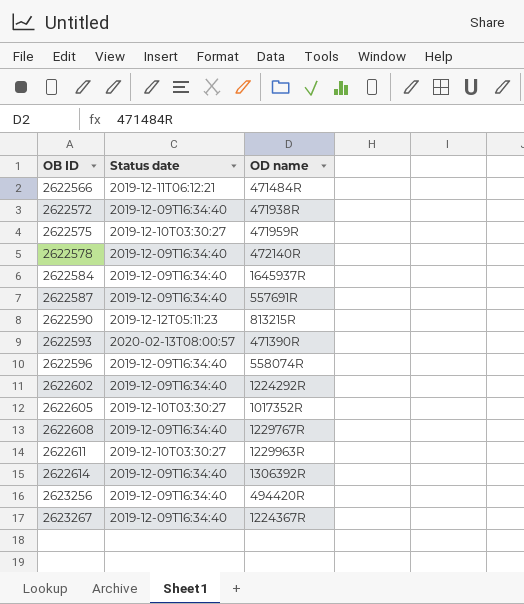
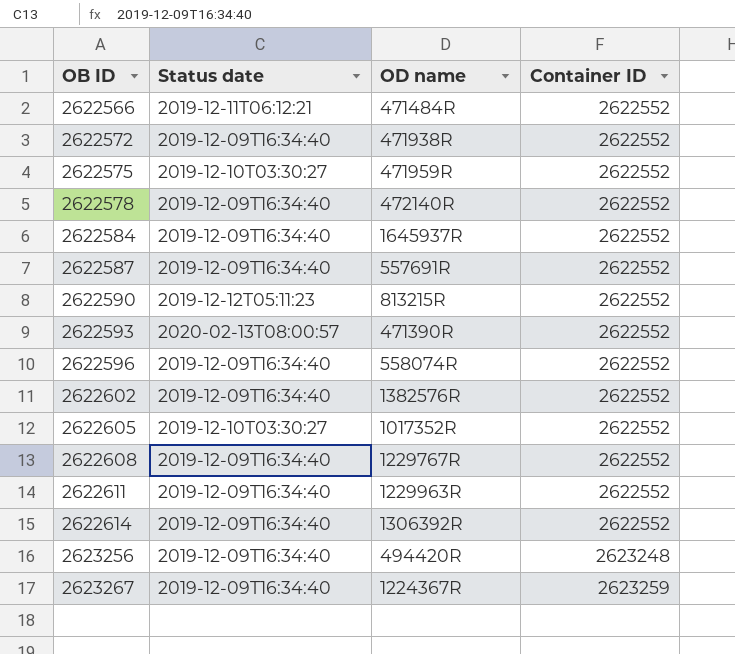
column Container ID | position: none -> 4
2622602 | OD name: 1224292R -> 1382576R
2622611 | Status date: 2019-12-10T03:30:27 -> 2019-12-09T16:34:40

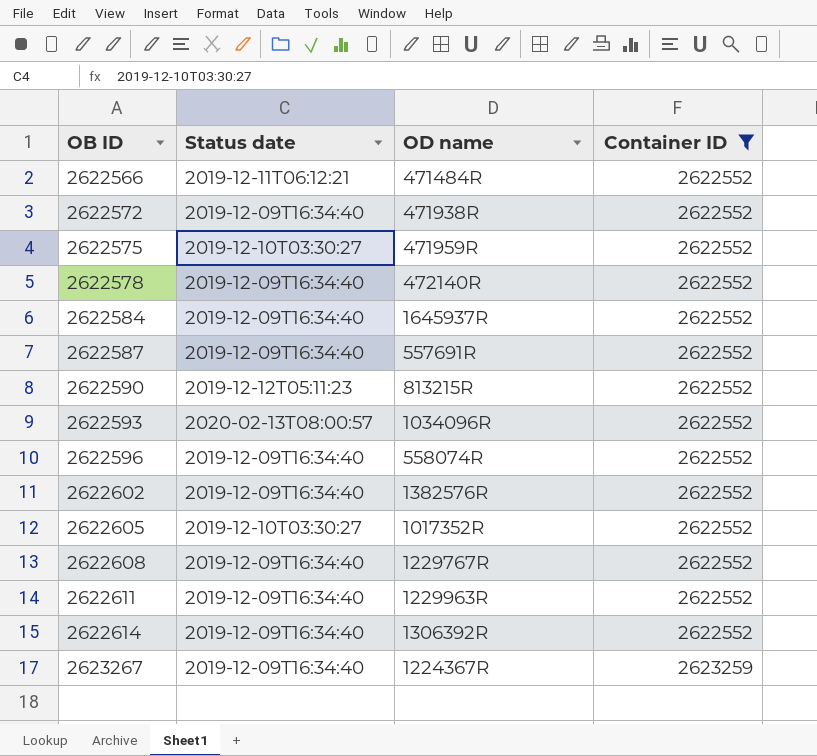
filter: none -> Container ID != 2623248
2622593 | OD name: 471390R -> 1034096R

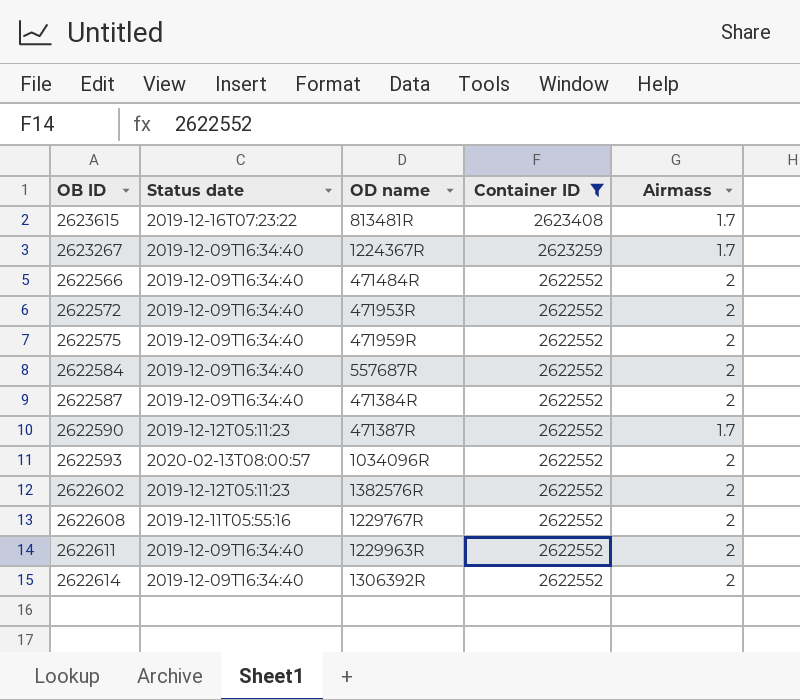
row order: OB ID ascending -> Container ID descending
column Airmass | position: none -> 5
row 2622578: 2019-12-09T16:34:40 | 472140R | 2622552 -> none
row 2622596: 2019-12-09T16:34:40 | 558074R | 2622552 -> none
row 2622605: 2019-12-10T03:30:27 | 1017352R | 2622552 -> none
row 2623615: none -> 2019-12-16T07:23:22 | 813481R | 2623408 | 1.7
2622566 | Status date: 2019-12-11T06:12:21 -> 2019-12-09T16:34:40
2622572 | OD name: 471938R -> 471953R
2622575 | Status date: 2019-12-10T03:30:27 -> 2019-12-09T16:34:40
2622584 | OD name: 1645937R -> 557687R
2622587 | OD name: 557691R -> 471384R
2622590 | OD name: 813215R -> 471387R
2622602 | Status date: 2019-12-09T16:34:40 -> 2019-12-12T05:11:23
2622608 | Status date: 2019-12-09T16:34:40 -> 2019-12-11T05:55:16

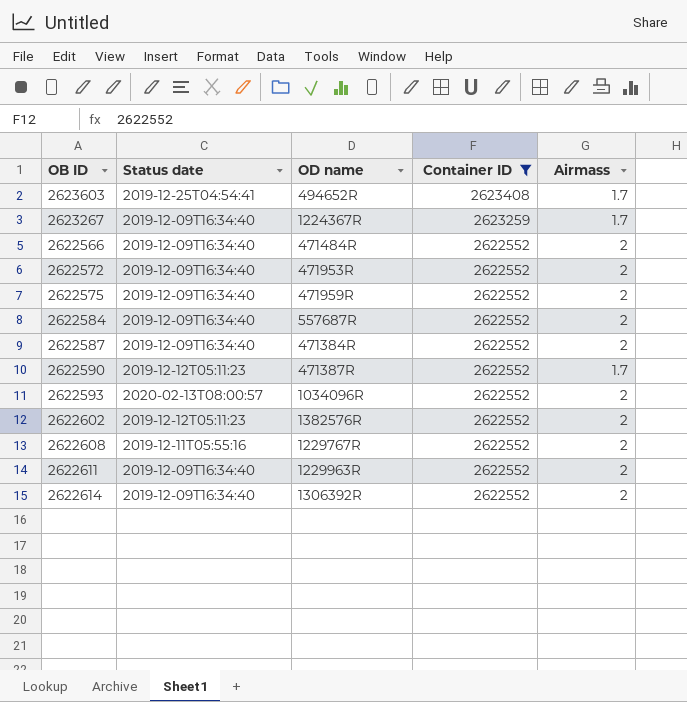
row 2623615: 2019-12-16T07:23:22 | 813481R | 2623408 | 1.7 -> none
row 2623603: none -> 2019-12-25T04:54:41 | 494652R | 2623408 | 1.7

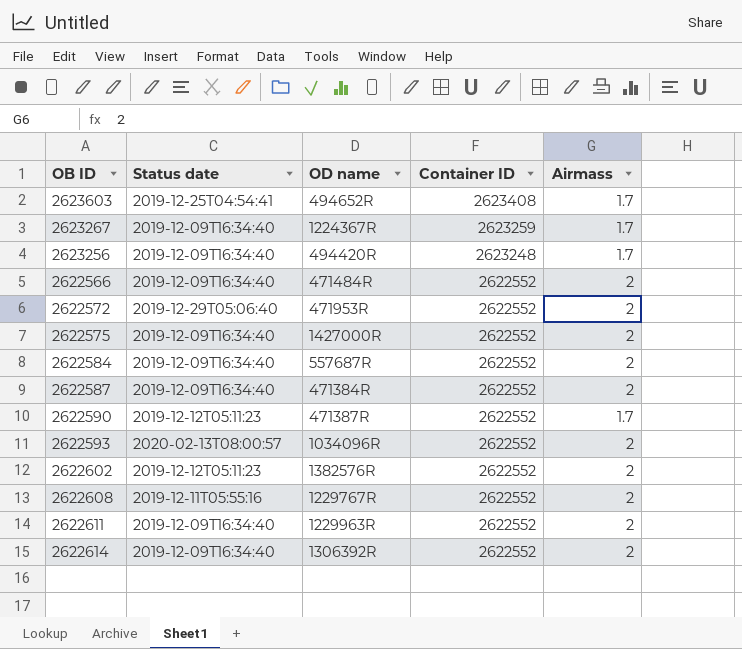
filter: Container ID != 2623248 -> none
2622572 | Status date: 2019-12-09T16:34:40 -> 2019-12-29T05:06:40
2622575 | OD name: 471959R -> 1427000R

